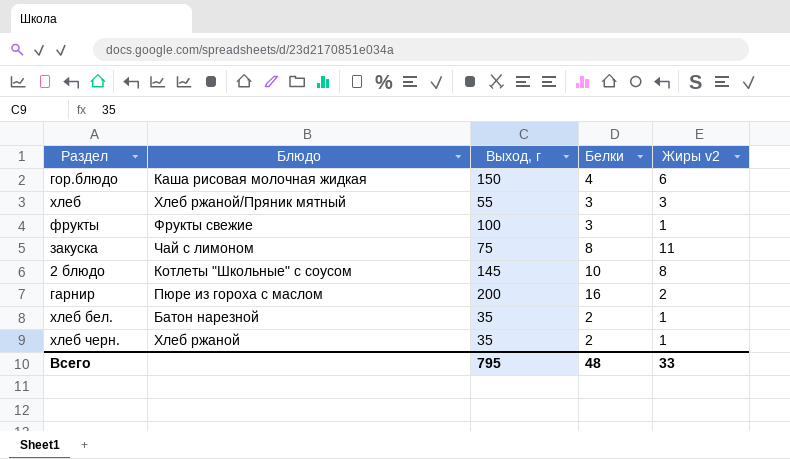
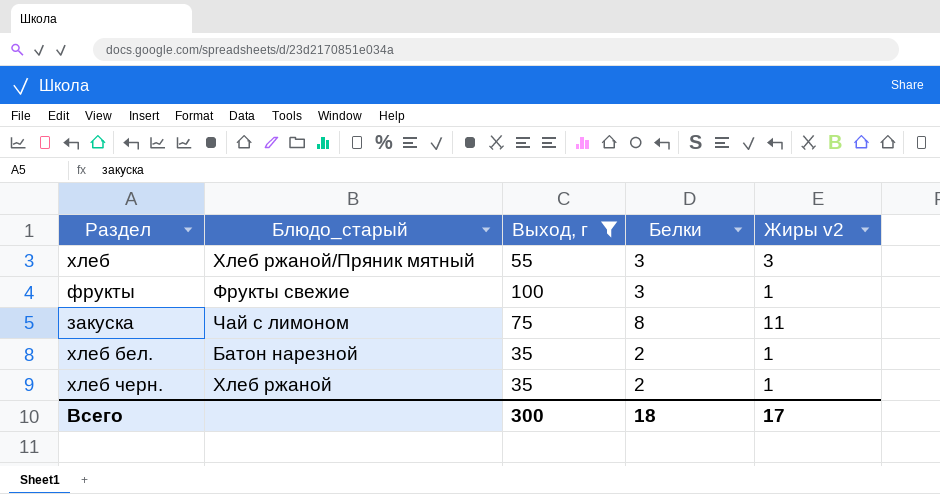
filter: none -> Выход, г <= 100
column name: Блюдо -> Блюдо_старый
Всего | Выход, г: 795 -> 300
Всего | Белки: 48 -> 18
Всего | Жиры v2: 33 -> 17

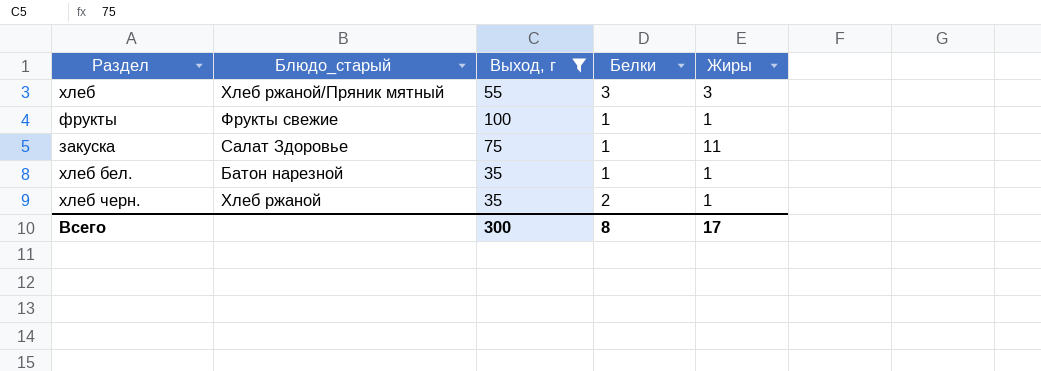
column name: Жиры v2 -> Жиры
фрукты | Белки: 3 -> 1
закуска | Блюдо_старый: Чай с лимоном -> Салат Здоровье
закуска | Белки: 8 -> 1
хлеб бел. | Белки: 2 -> 1
Всего | Белки: 18 -> 8

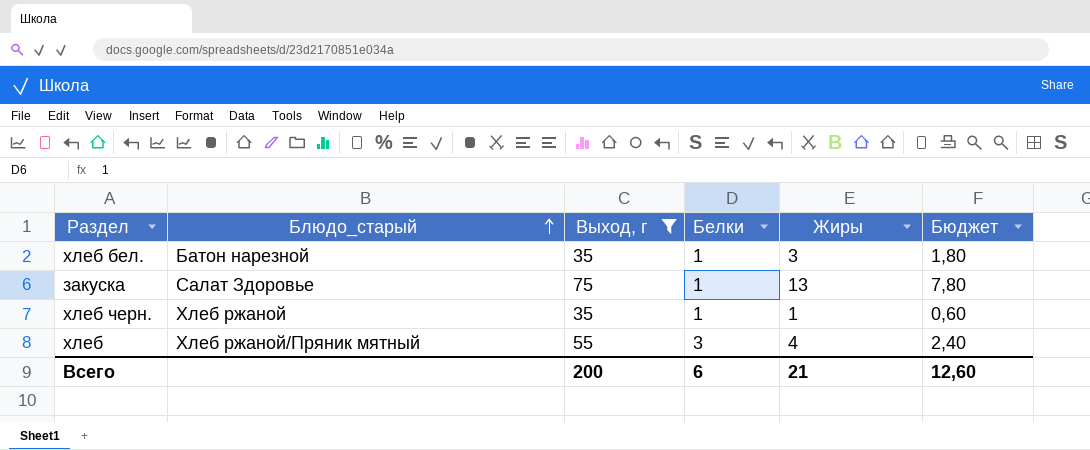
row order: none -> Блюдо_старый ascending
column Бюджет | formula: none -> [Жиры] * 0,6
row фрукты: Фрукты свежие | 100 | 1 | 1 -> none
хлеб бел. | Жиры: 1 -> 3
закуска | Жиры: 11 -> 13
хлеб черн. | Белки: 2 -> 1
хлеб | Жиры: 3 -> 4
Всего | Выход, г: 300 -> 200
Всего | Белки: 8 -> 6
Всего | Жиры: 17 -> 21

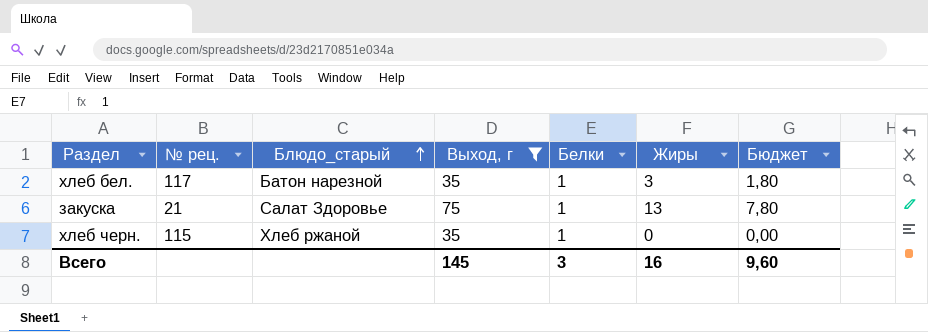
column № рец. | position: none -> 2
row хлеб: Хлеб ржаной/Пряник мятный | 55 | 3 | 4 | 2,40 -> none
хлеб черн. | Жиры: 1 -> 0
хлеб черн. | Бюджет: 0,60 -> 0,00
Всего | Выход, г: 200 -> 145
Всего | Белки: 6 -> 3
Всего | Жиры: 21 -> 16
Всего | Бюджет: 12,60 -> 9,60

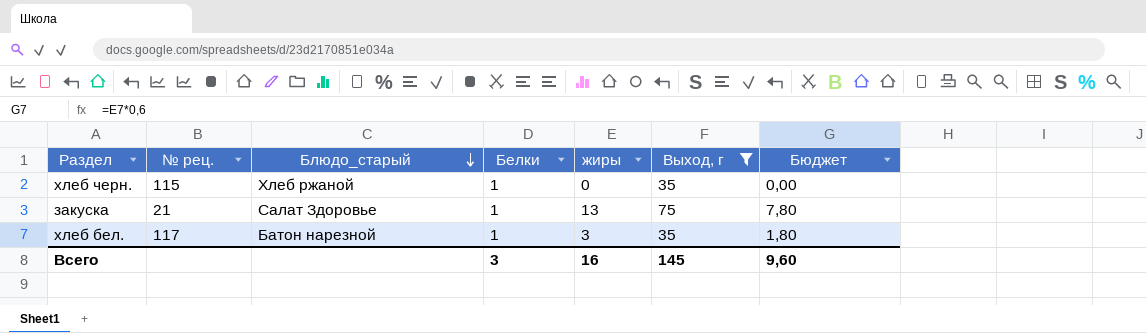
row order: Блюдо_старый ascending -> Блюдо_старый descending
column name: Жиры -> жиры
column Выход, г | position: 4 -> 6

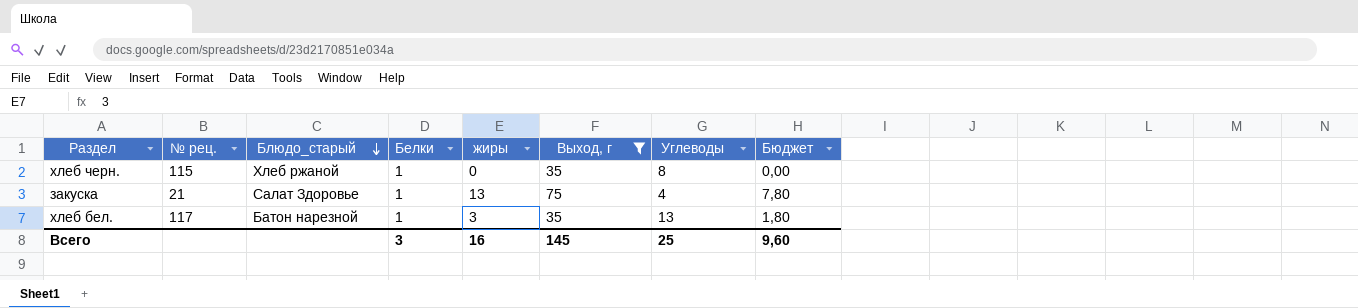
column Углеводы | position: none -> 7

